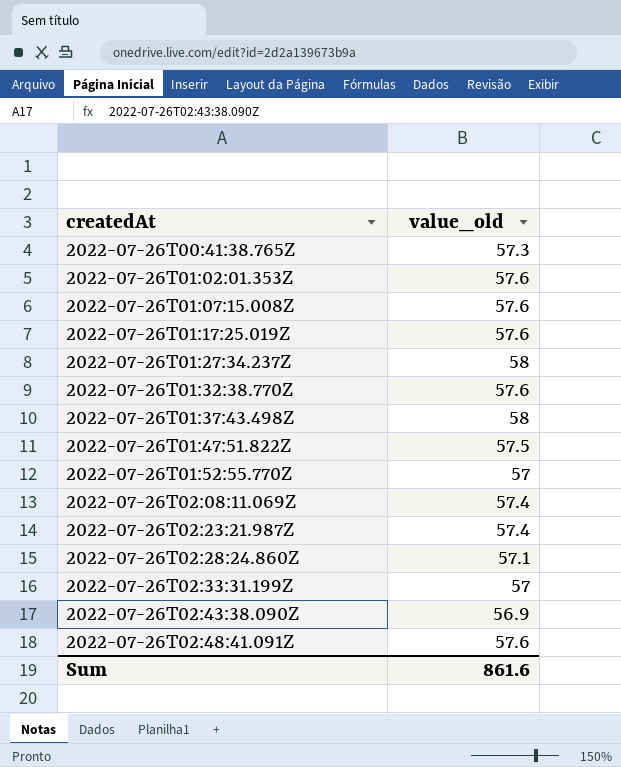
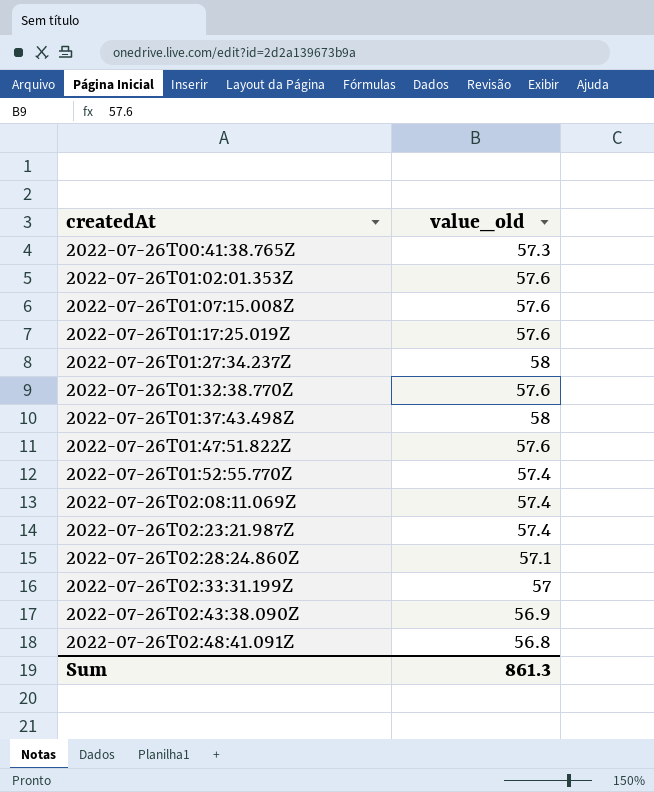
2022-07-26T01:47:51.822Z | value_old: 57.5 -> 57.6
2022-07-26T01:52:55.770Z | value_old: 57 -> 57.4
2022-07-26T02:48:41.091Z | value_old: 57.6 -> 56.8
Sum | value_old: 861.6 -> 861.3

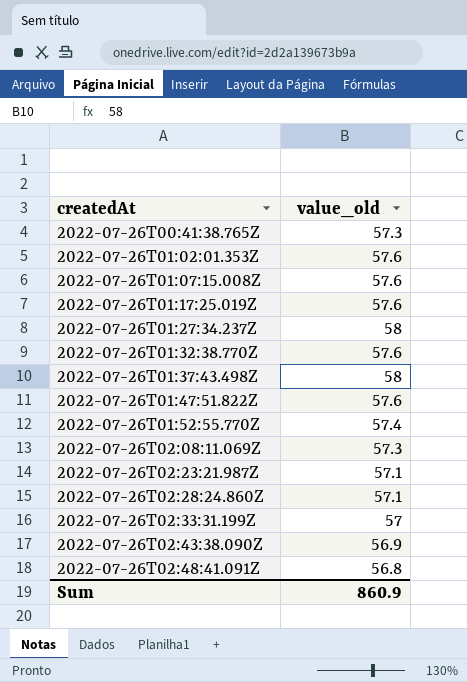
2022-07-26T02:08:11.069Z | value_old: 57.4 -> 57.3
2022-07-26T02:23:21.987Z | value_old: 57.4 -> 57.1
Sum | value_old: 861.3 -> 860.9

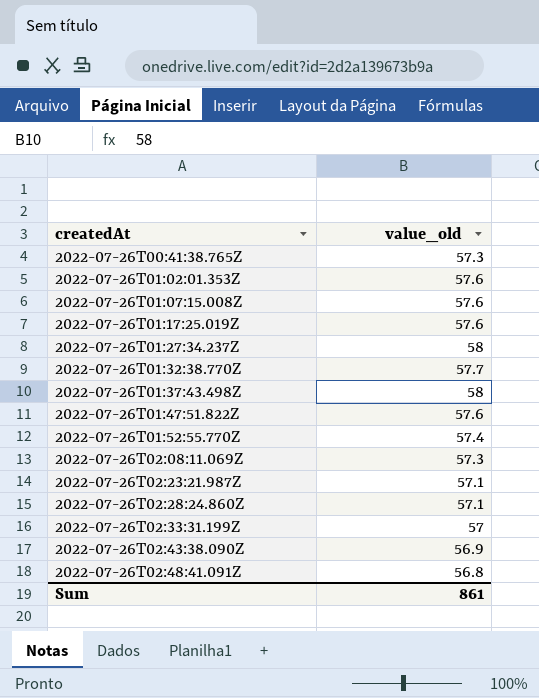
2022-07-26T01:32:38.770Z | value_old: 57.6 -> 57.7
Sum | value_old: 860.9 -> 861

